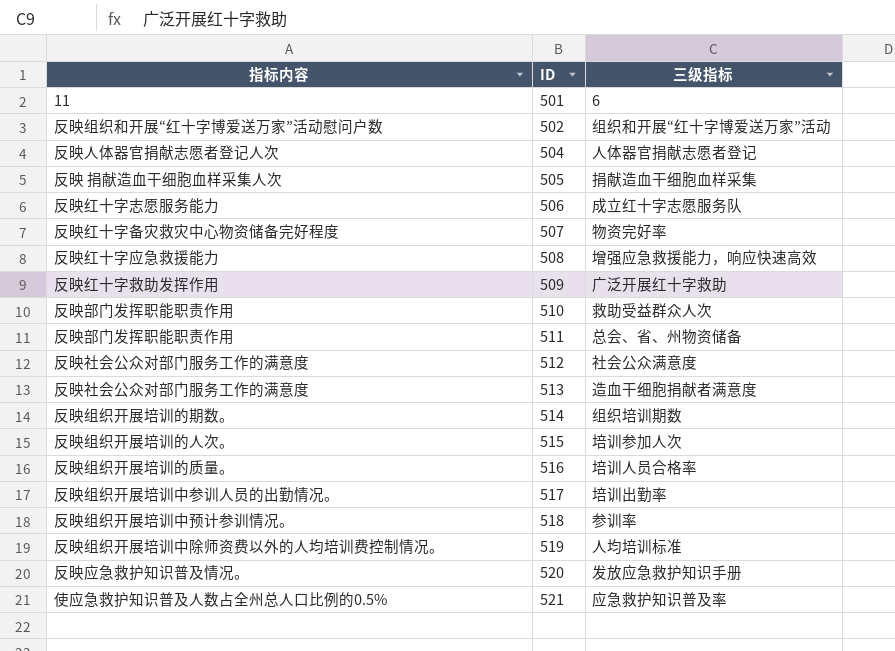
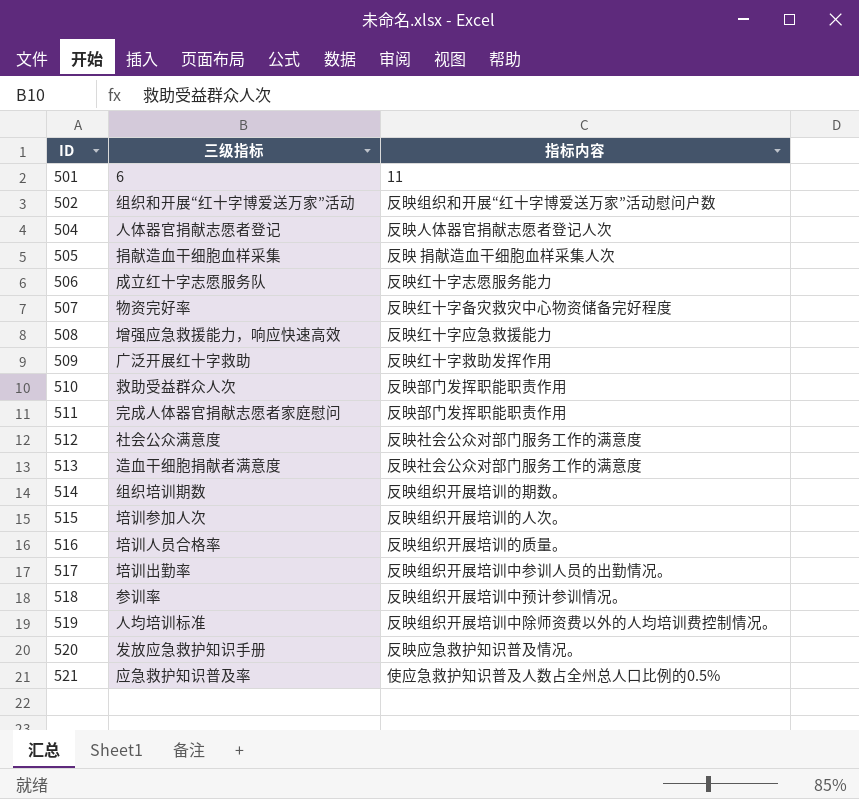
column 指标内容 | position: 1 -> 3
511 | 三级指标: 总会、省、州物资储备 -> 完成人体器官捐献志愿者家庭慰问

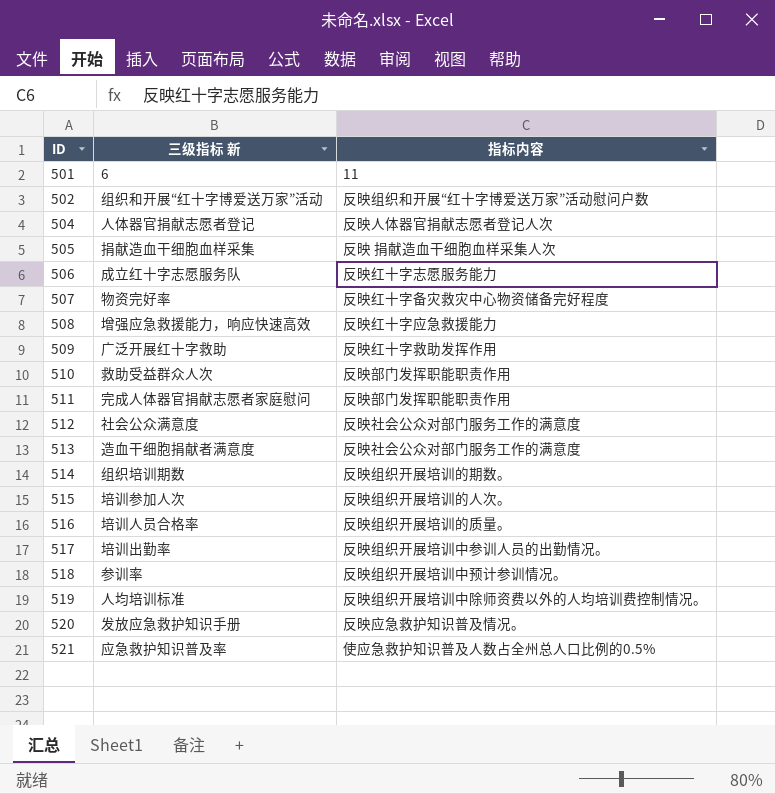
column name: 三级指标 -> 三级指标 新

